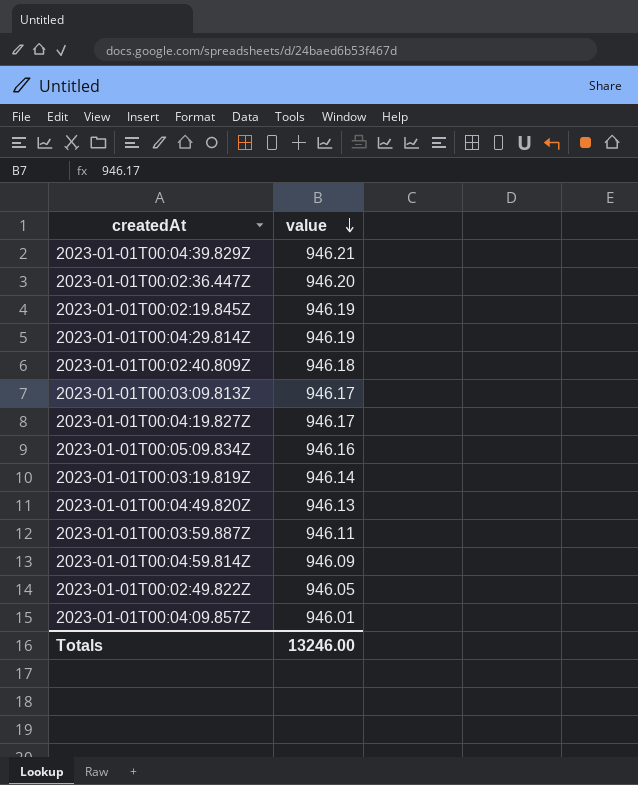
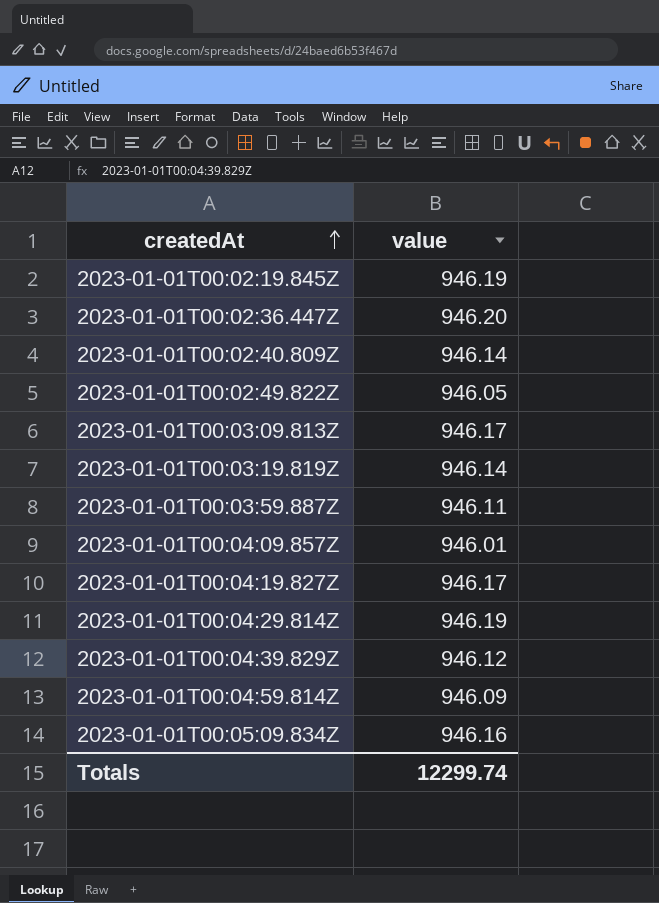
row order: value descending -> createdAt ascending
row 2023-01-01T00:04:49.820Z: 946.13 -> none
2023-01-01T00:02:40.809Z | value: 946.18 -> 946.14
2023-01-01T00:04:39.829Z | value: 946.21 -> 946.12
Totals | value: 13246.00 -> 12299.74

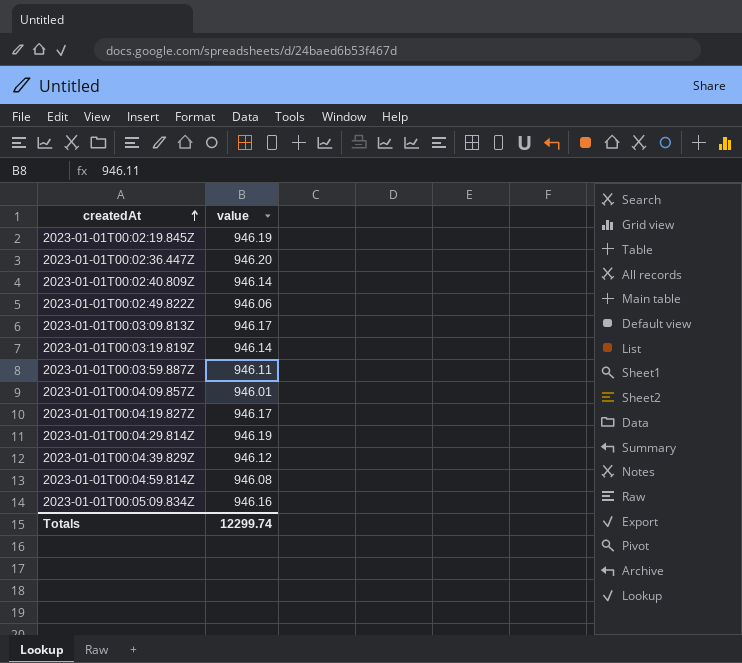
2023-01-01T00:02:49.822Z | value: 946.05 -> 946.06
2023-01-01T00:04:59.814Z | value: 946.09 -> 946.08

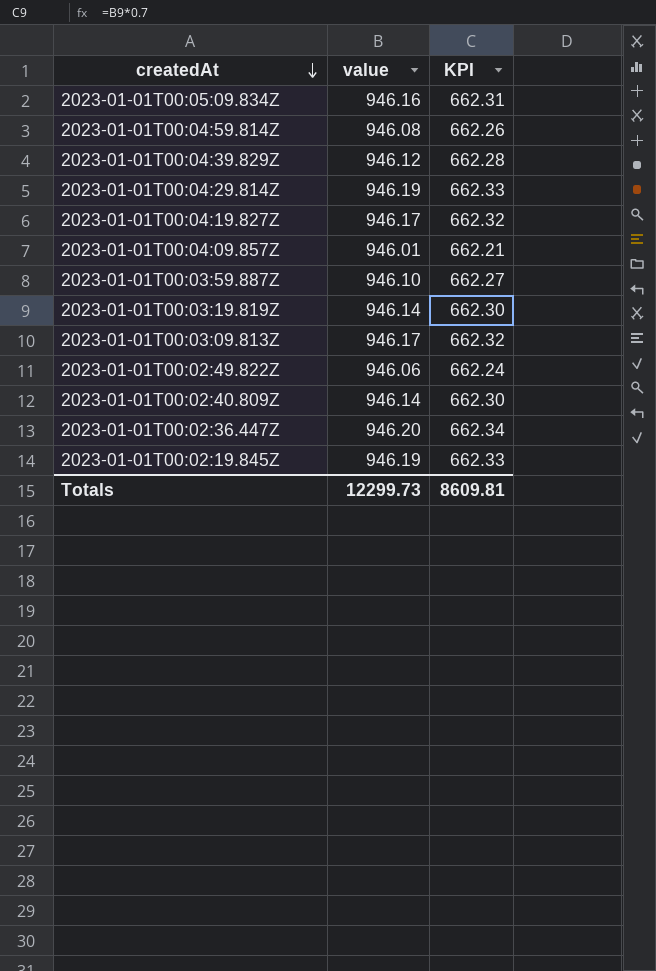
row order: createdAt ascending -> createdAt descending
column KPI | formula: none -> [value] * 0.7
2023-01-01T00:03:59.887Z | value: 946.11 -> 946.10
Totals | value: 12299.74 -> 12299.73

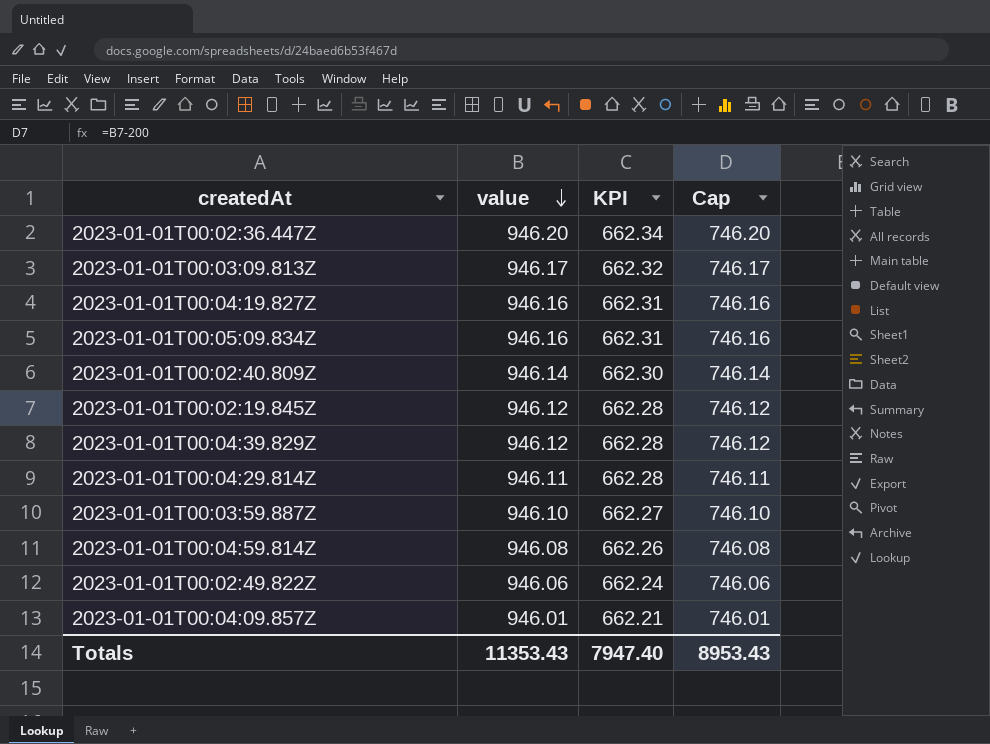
row order: createdAt descending -> value descending
column Cap | formula: none -> [value] - 200
row 2023-01-01T00:03:19.819Z: 946.14 | 662.30 -> none
2023-01-01T00:04:19.827Z | value: 946.17 -> 946.16
2023-01-01T00:04:19.827Z | KPI: 662.32 -> 662.31
2023-01-01T00:02:19.845Z | value: 946.19 -> 946.12
2023-01-01T00:02:19.845Z | KPI: 662.33 -> 662.28
2023-01-01T00:04:29.814Z | value: 946.19 -> 946.11
2023-01-01T00:04:29.814Z | KPI: 662.33 -> 662.28
Totals | value: 12299.73 -> 11353.43
Totals | KPI: 8609.81 -> 7947.40

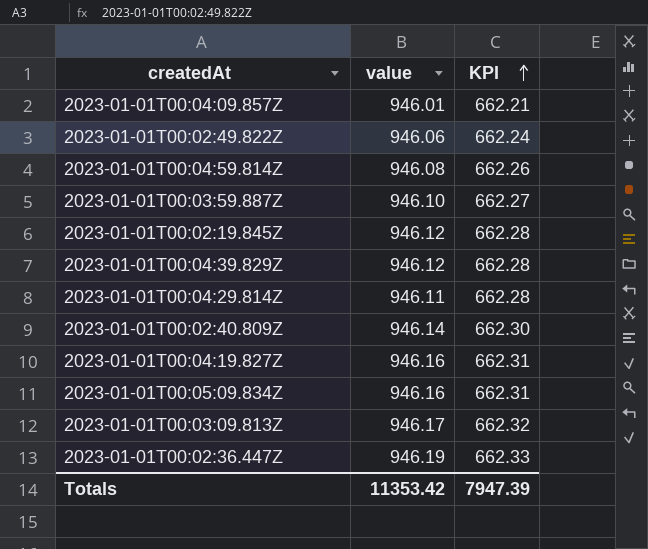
row order: value descending -> KPI ascending
column Cap | formula: [value] - 200 -> none
2023-01-01T00:02:36.447Z | value: 946.20 -> 946.19
2023-01-01T00:02:36.447Z | KPI: 662.34 -> 662.33
Totals | value: 11353.43 -> 11353.42
Totals | KPI: 7947.40 -> 7947.39

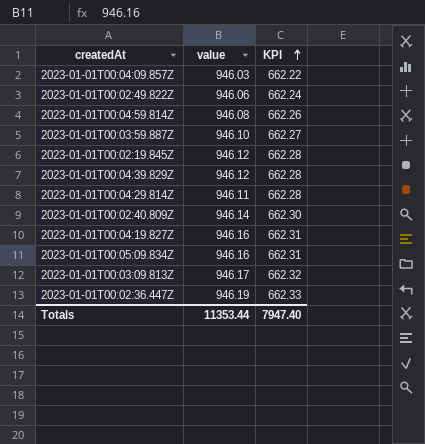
2023-01-01T00:04:09.857Z | value: 946.01 -> 946.03
2023-01-01T00:04:09.857Z | KPI: 662.21 -> 662.22
Totals | value: 11353.42 -> 11353.44
Totals | KPI: 7947.39 -> 7947.40

